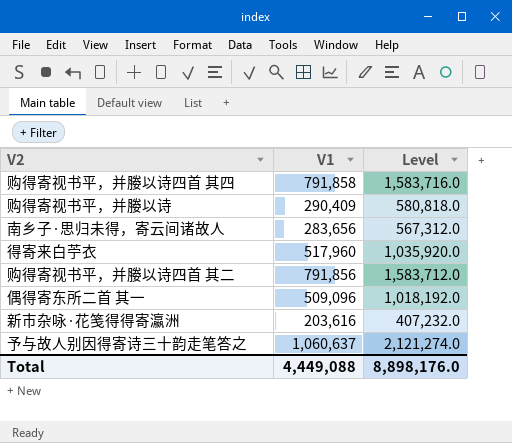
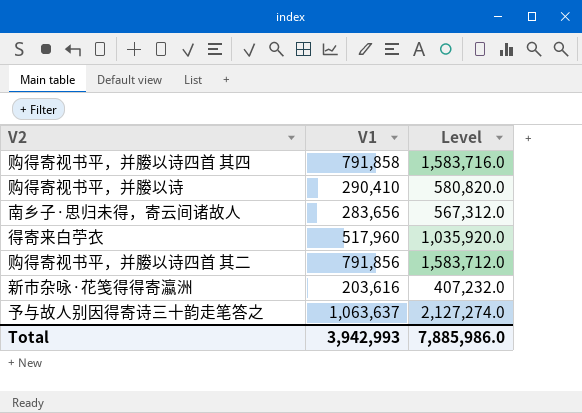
row 偶得寄东所二首 其一: 509,096 | 1,018,192.0 -> none
购得寄视书平，并媵以诗 | V1: 290,409 -> 290,410
购得寄视书平，并媵以诗 | Level: 580,818.0 -> 580,820.0
予与故人别因得寄诗三十韵走笔答之 | V1: 1,060,637 -> 1,063,637
予与故人别因得寄诗三十韵走笔答之 | Level: 2,121,274.0 -> 2,127,274.0
Total | V1: 4,449,088 -> 3,942,993
Total | Level: 8,898,176.0 -> 7,885,986.0

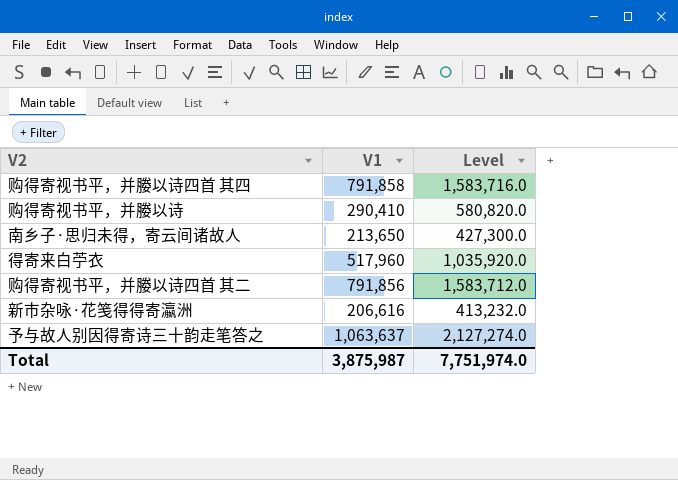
南乡子·思归未得，寄云间诸故人 | V1: 283,656 -> 213,650
南乡子·思归未得，寄云间诸故人 | Level: 567,312.0 -> 427,300.0
新市杂咏·花笺得得寄瀛洲 | V1: 203,616 -> 206,616
新市杂咏·花笺得得寄瀛洲 | Level: 407,232.0 -> 413,232.0
Total | V1: 3,942,993 -> 3,875,987
Total | Level: 7,885,986.0 -> 7,751,974.0

